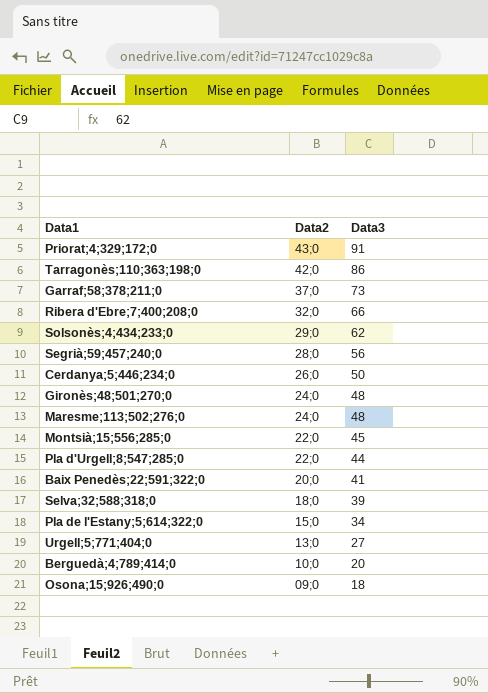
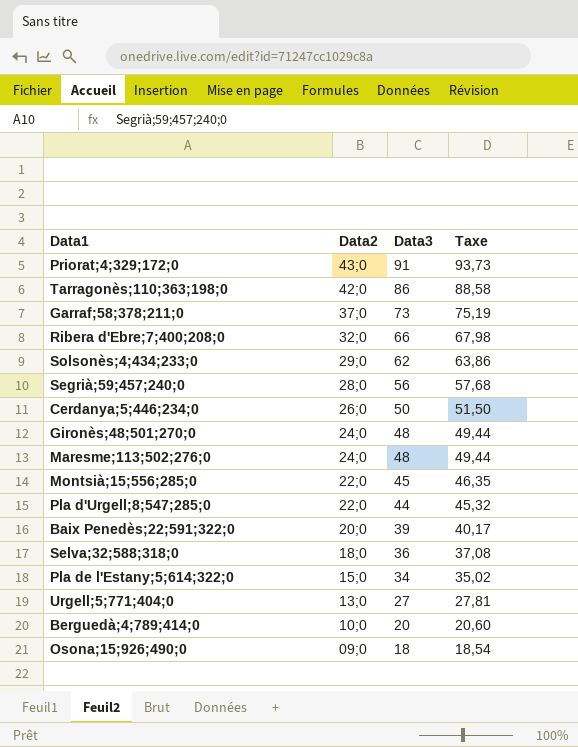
column Taxe | formula: none -> [Data3] * 1,03
Baix Penedès;22;591;322;0 | Data3: 41 -> 39
Selva;32;588;318;0 | Data3: 39 -> 36

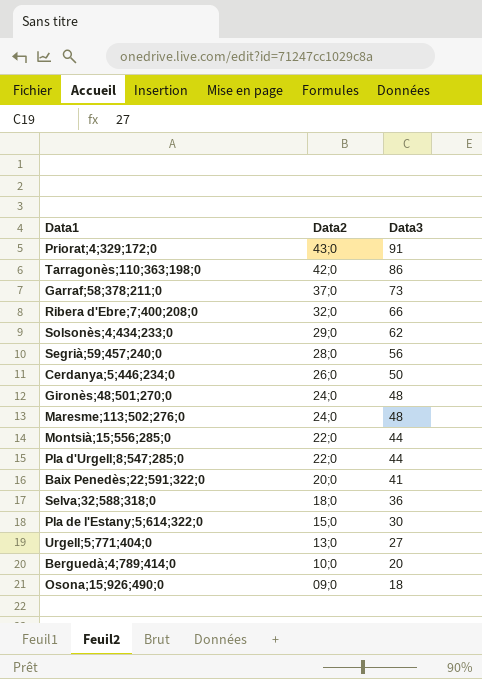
column Taxe | formula: [Data3] * 1,03 -> none
Montsià;15;556;285;0 | Data3: 45 -> 44
Baix Penedès;22;591;322;0 | Data3: 39 -> 41
Pla de l'Estany;5;614;322;0 | Data3: 34 -> 30

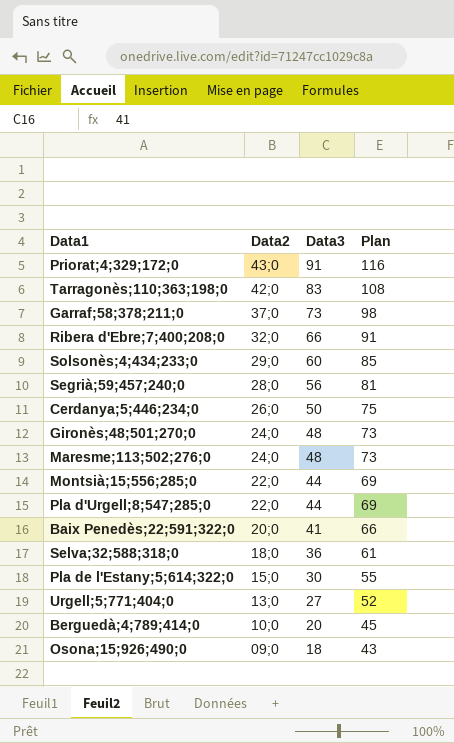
column Plan | formula: none -> [Data3] + 25
Tarragonès;110;363;198;0 | Data3: 86 -> 83
Solsonès;4;434;233;0 | Data3: 62 -> 60

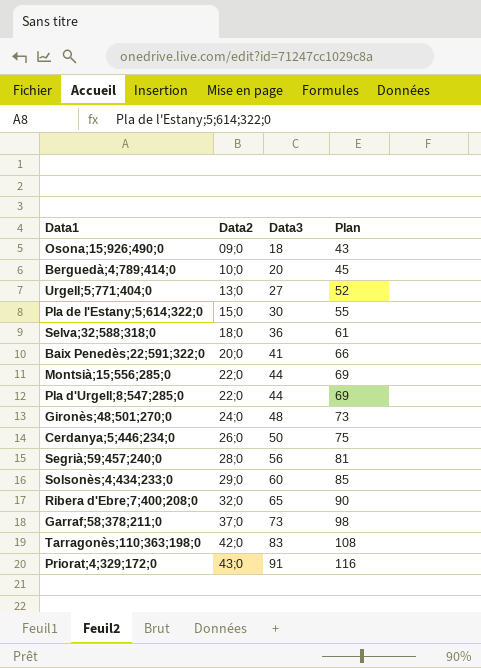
row order: Data2 descending -> Data2 ascending
row Maresme;113;502;276;0: 24;0 | 48 | 73 -> none
Ribera d'Ebre;7;400;208;0 | Data3: 66 -> 65
Ribera d'Ebre;7;400;208;0 | Plan: 91 -> 90

